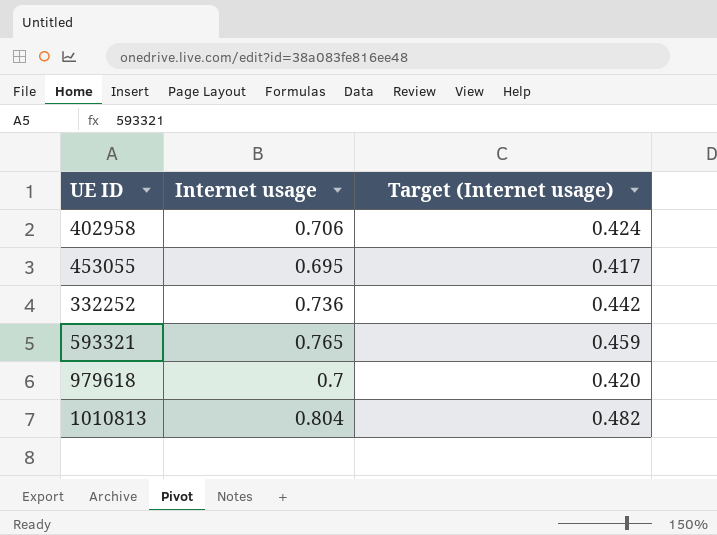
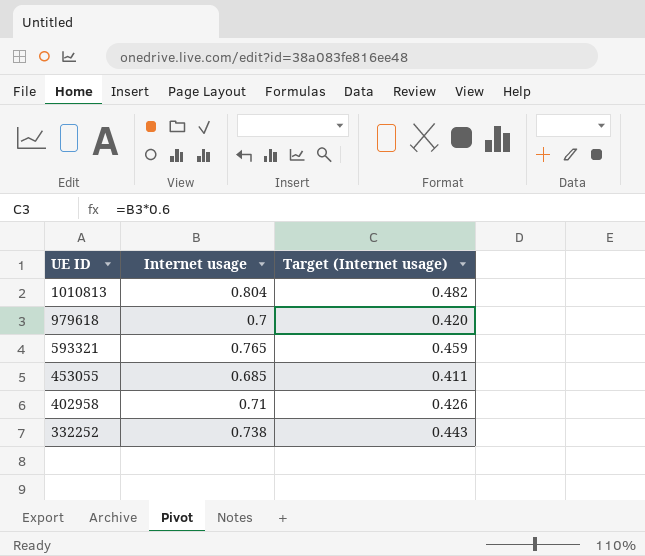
row order: none -> UE ID descending
453055 | Internet usage: 0.695 -> 0.685
453055 | Target (Internet usage): 0.417 -> 0.411
402958 | Internet usage: 0.706 -> 0.71
402958 | Target (Internet usage): 0.424 -> 0.426
332252 | Internet usage: 0.736 -> 0.738
332252 | Target (Internet usage): 0.442 -> 0.443

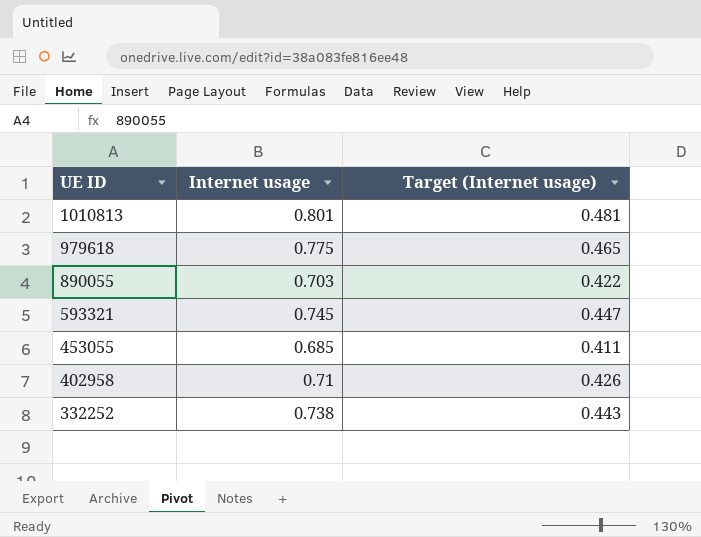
1010813 | Internet usage: 0.804 -> 0.801
1010813 | Target (Internet usage): 0.482 -> 0.481
979618 | Internet usage: 0.7 -> 0.775
979618 | Target (Internet usage): 0.420 -> 0.465
row 890055: none -> 0.703 | 0.422
593321 | Internet usage: 0.765 -> 0.745
593321 | Target (Internet usage): 0.459 -> 0.447

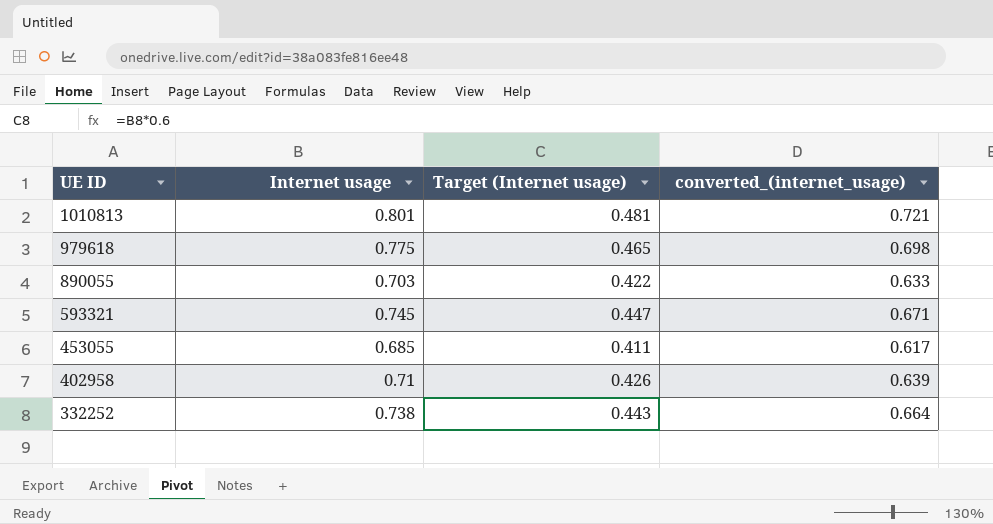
column converted_(internet_usage) | formula: none -> [Internet usage] * 0.9

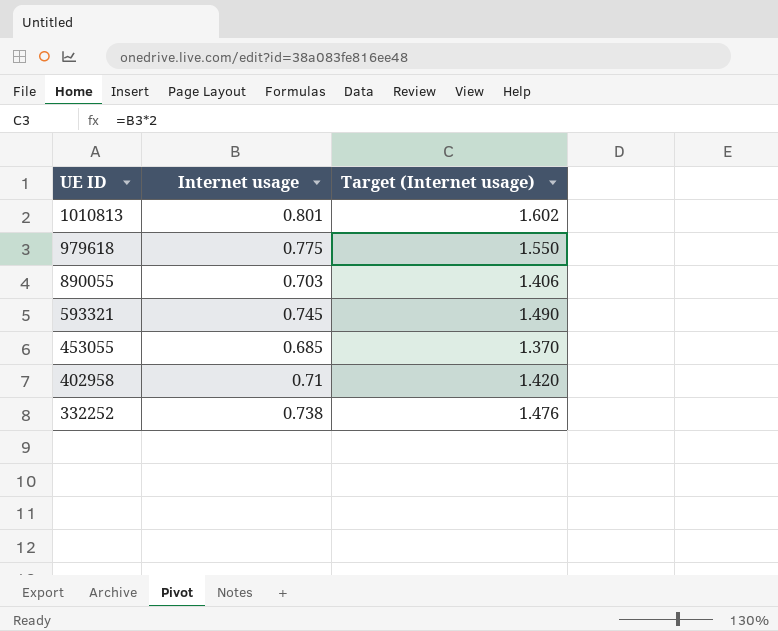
column converted_(internet_usage) | formula: [Internet usage] * 0.9 -> none
column Target (Internet usage) | formula: [Internet usage] * 0.6 -> [Internet usage] * 2

